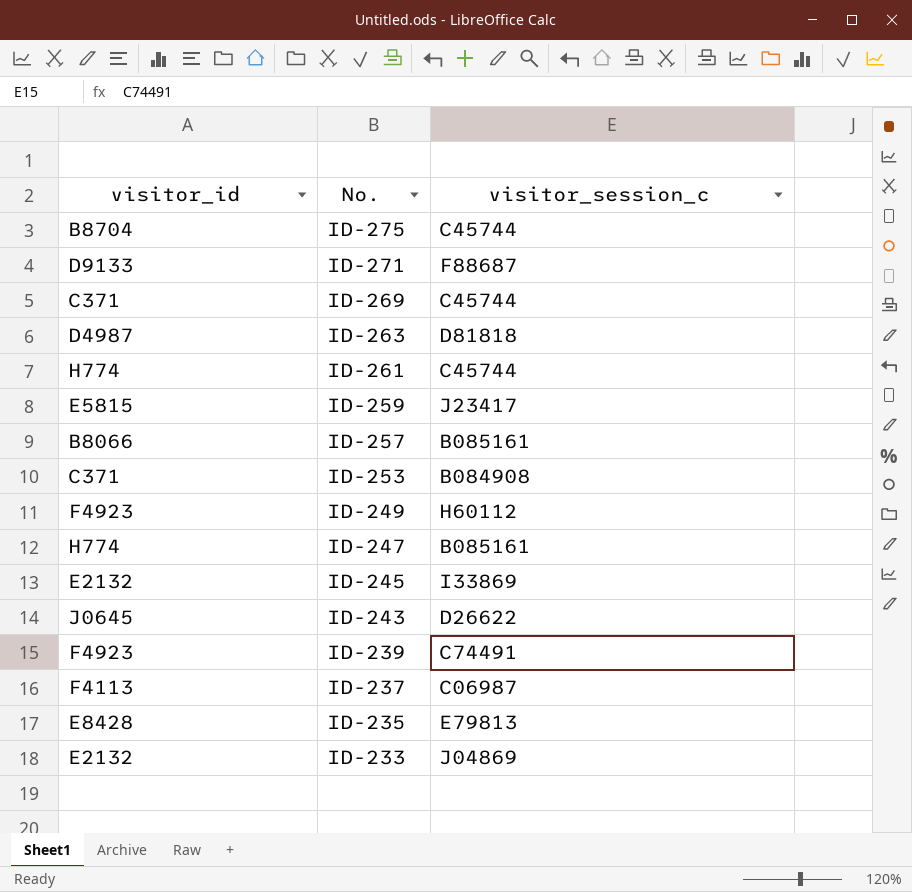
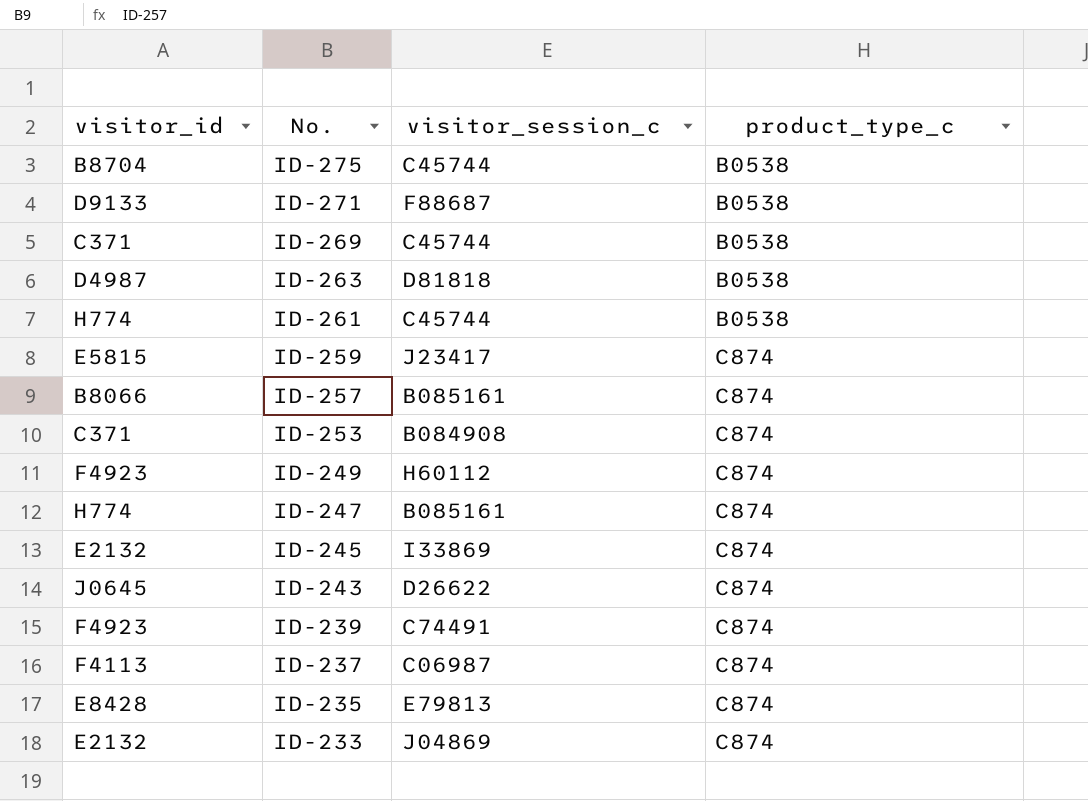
column product_type_c | position: none -> 4

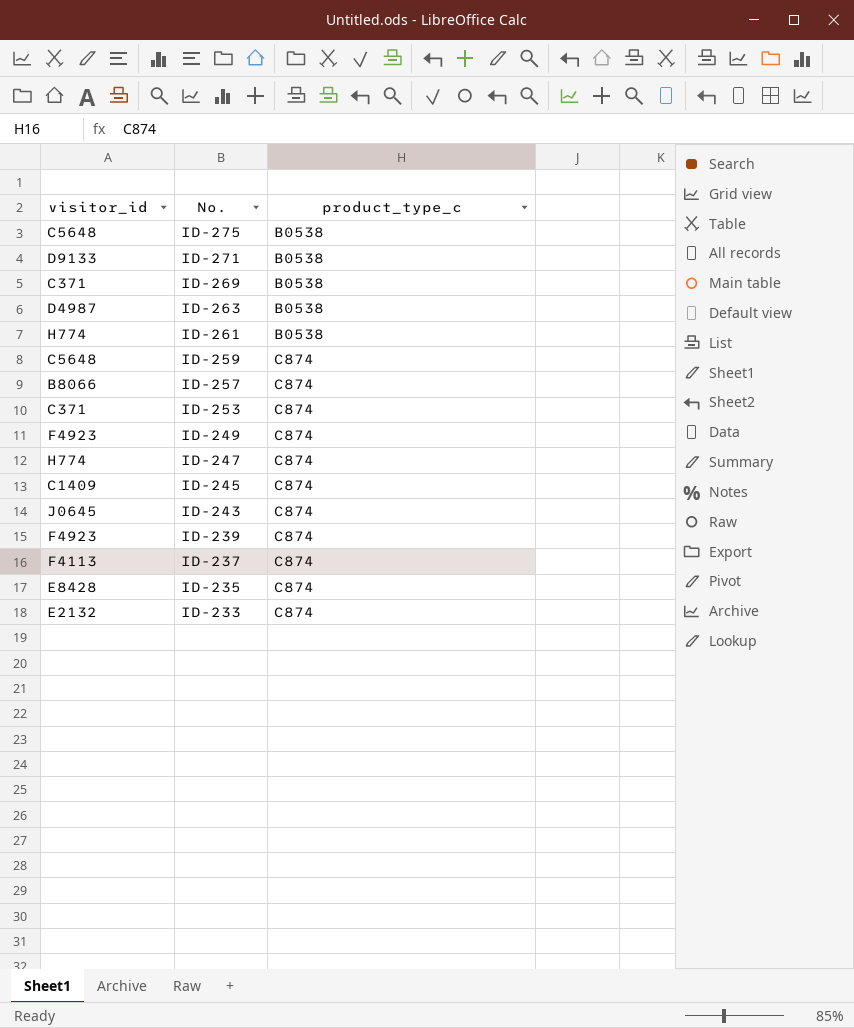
column visitor_session_c | position: 3 -> none
ID-275 | visitor_id: B8704 -> C5648
ID-259 | visitor_id: E5815 -> C5648
ID-245 | visitor_id: E2132 -> C1409

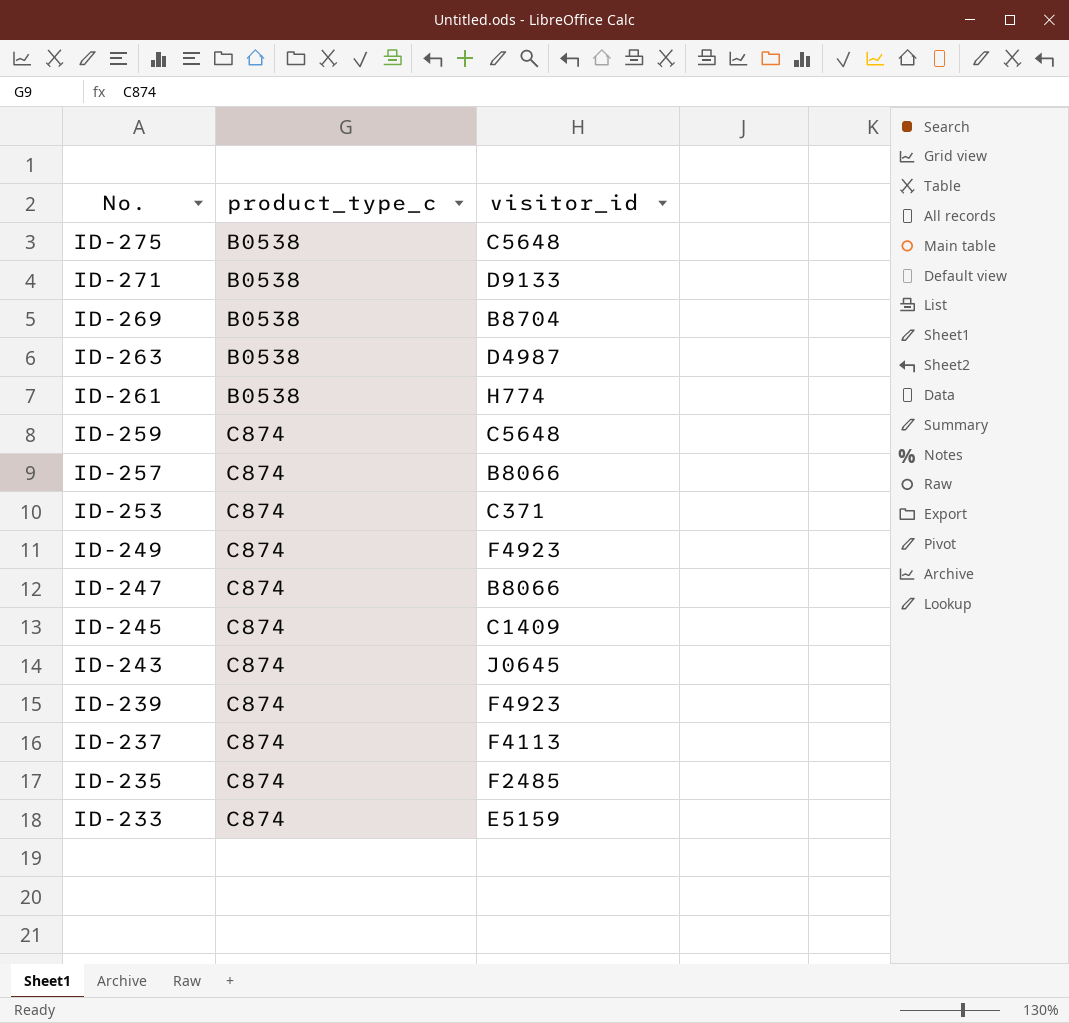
column visitor_id | position: 1 -> 3
ID-269 | visitor_id: C371 -> B8704
ID-247 | visitor_id: H774 -> B8066
ID-235 | visitor_id: E8428 -> F2485
ID-233 | visitor_id: E2132 -> E5159

